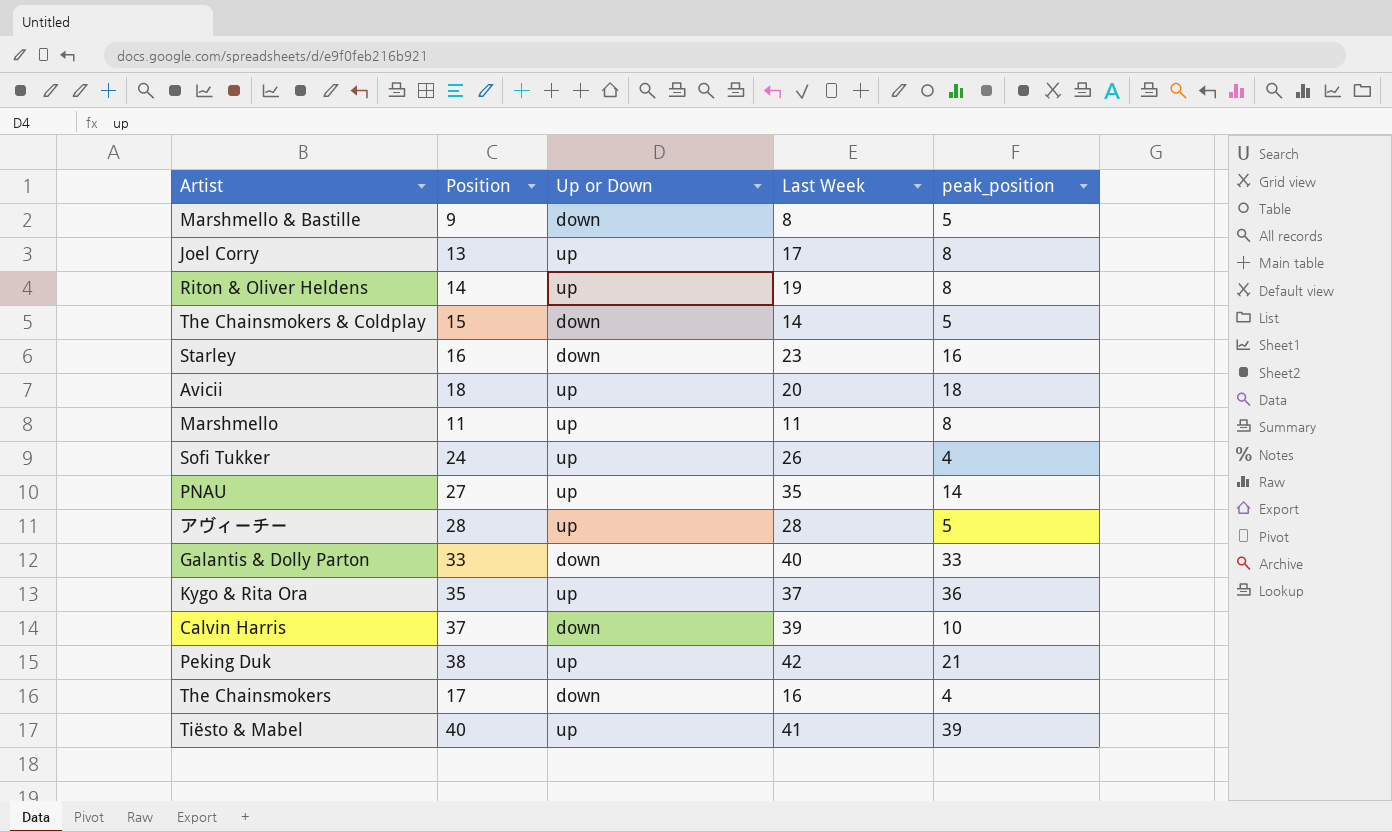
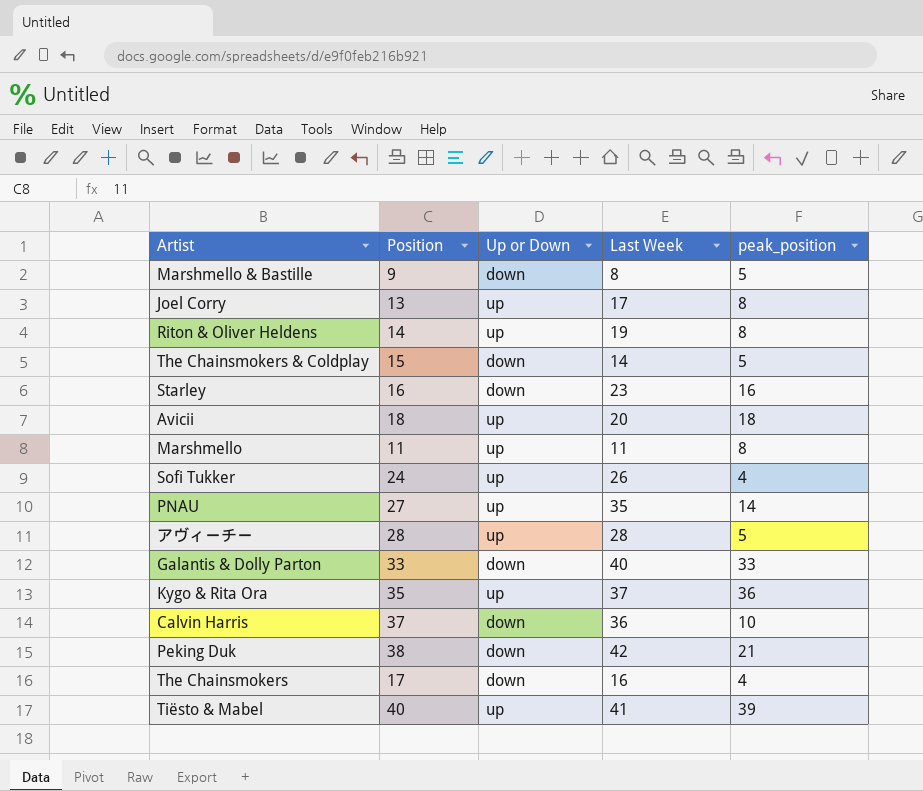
Calvin Harris | Last Week: 39 -> 36
Peking Duk | Up or Down: up -> down

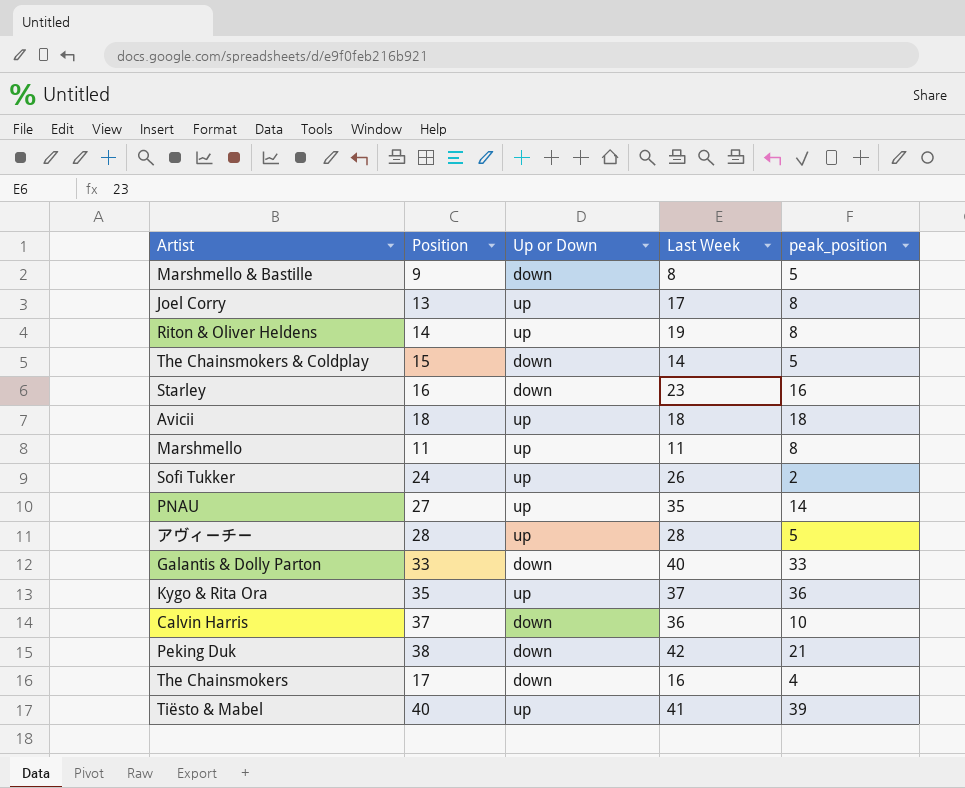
Avicii | Last Week: 20 -> 18
Sofi Tukker | peak_position: 4 -> 2

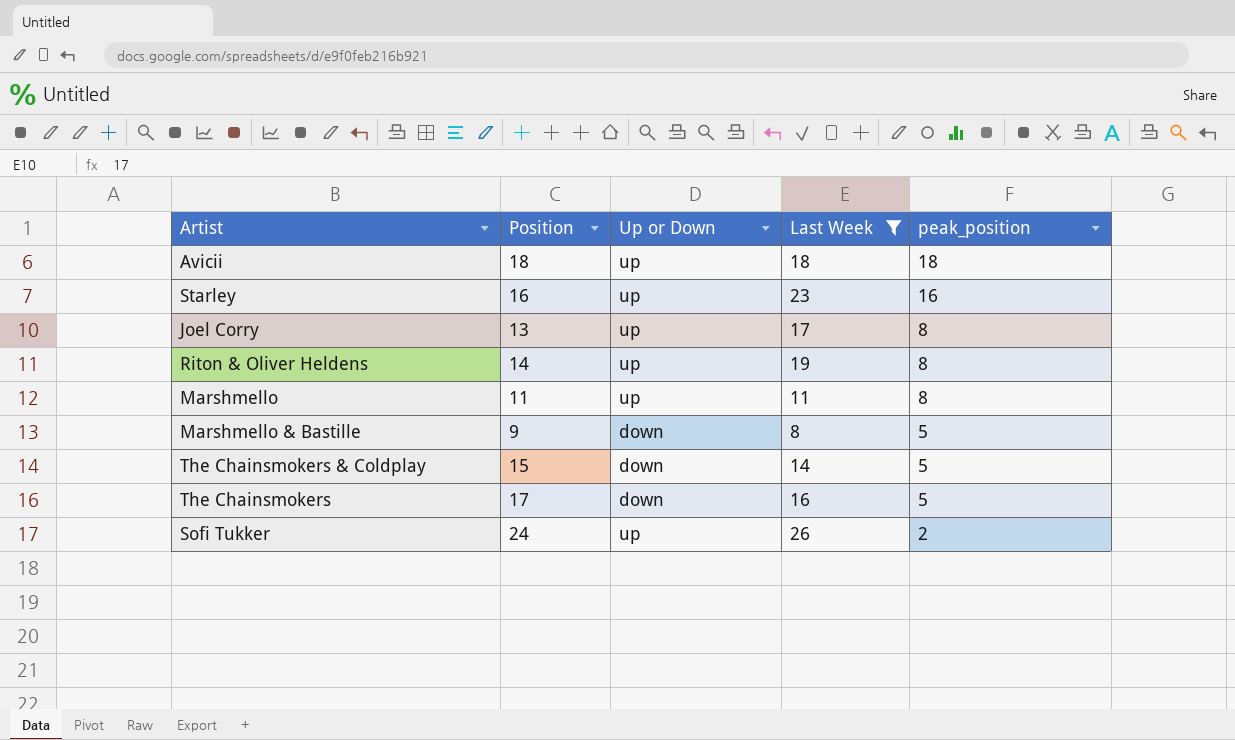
filter: none -> Last Week <= 26
row order: none -> peak_position descending
Starley | Up or Down: down -> up
The Chainsmokers | peak_position: 4 -> 5

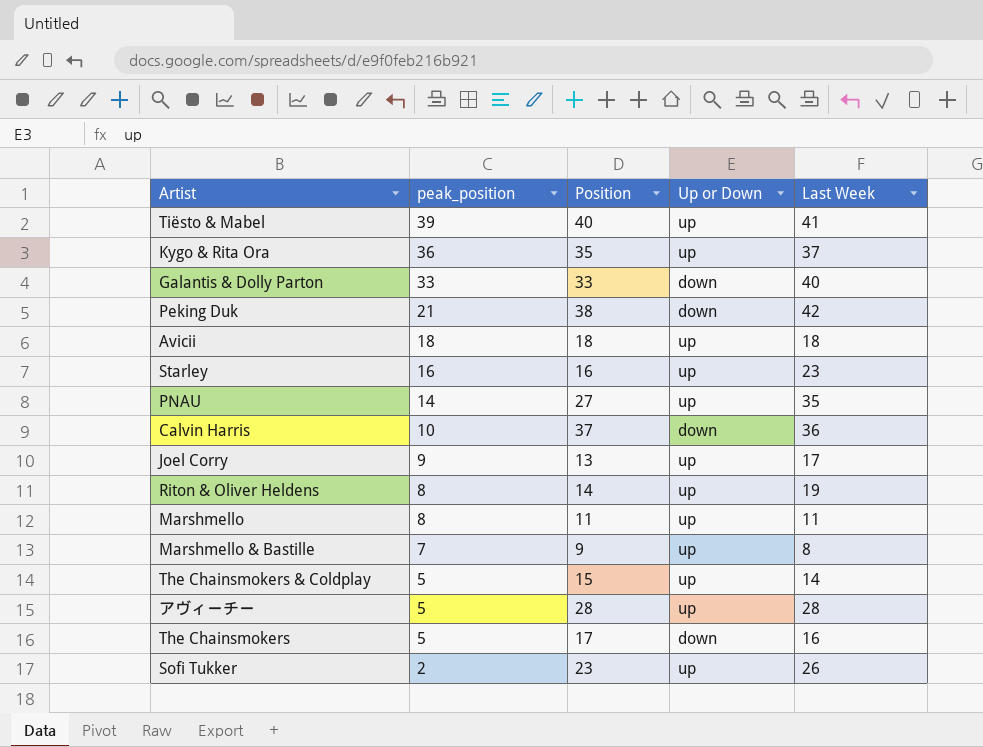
filter: Last Week <= 26 -> none
column peak_position | position: 5 -> 2
Joel Corry | peak_position: 8 -> 9
Marshmello & Bastille | peak_position: 5 -> 7
Marshmello & Bastille | Up or Down: down -> up
The Chainsmokers & Coldplay | Up or Down: down -> up
Sofi Tukker | Position: 24 -> 23

